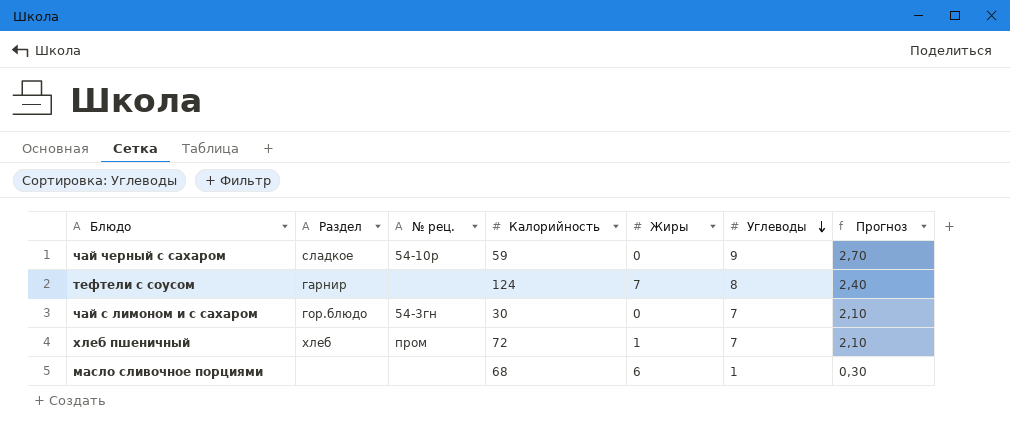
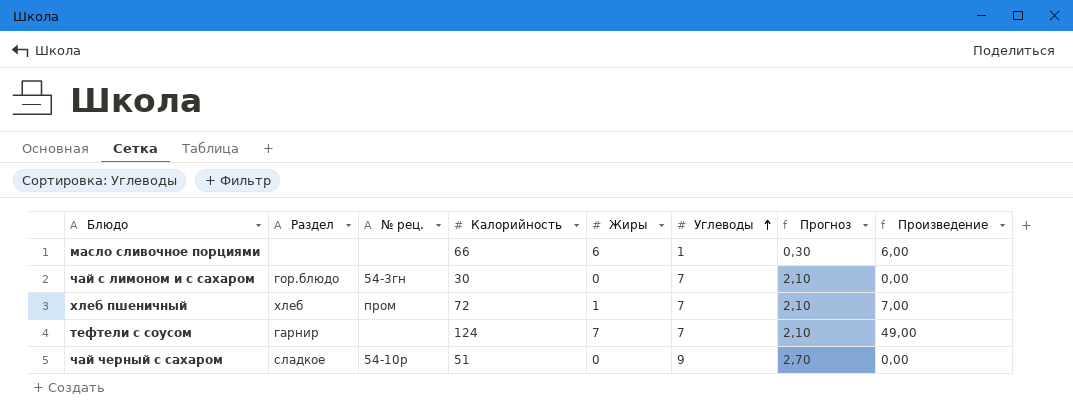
row order: Углеводы descending -> Углеводы ascending
column Произведение | formula: none -> [Жиры] * [Углеводы]
масло сливочное порциями | Калорийность: 68 -> 66
тефтели с соусом | Углеводы: 8 -> 7
тефтели с соусом | Прогноз: 2,40 -> 2,10
чай черный с сахаром | Калорийность: 59 -> 51

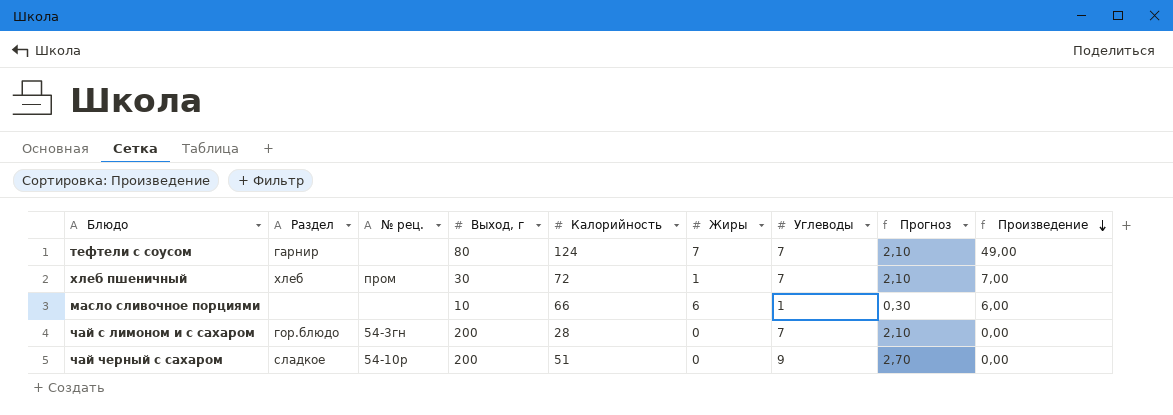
row order: Углеводы ascending -> Произведение descending
column Выход, г | position: none -> 4
чай с лимоном и с сахаром | Калорийность: 30 -> 28

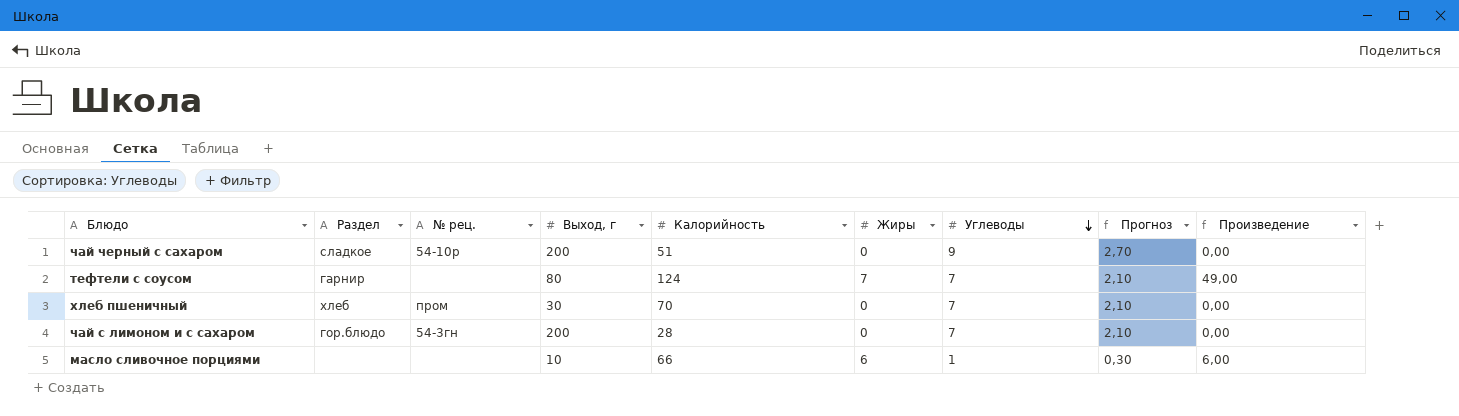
row order: Произведение descending -> Углеводы descending
хлеб пшеничный | Калорийность: 72 -> 70
хлеб пшеничный | Жиры: 1 -> 0
хлеб пшеничный | Произведение: 7,00 -> 0,00

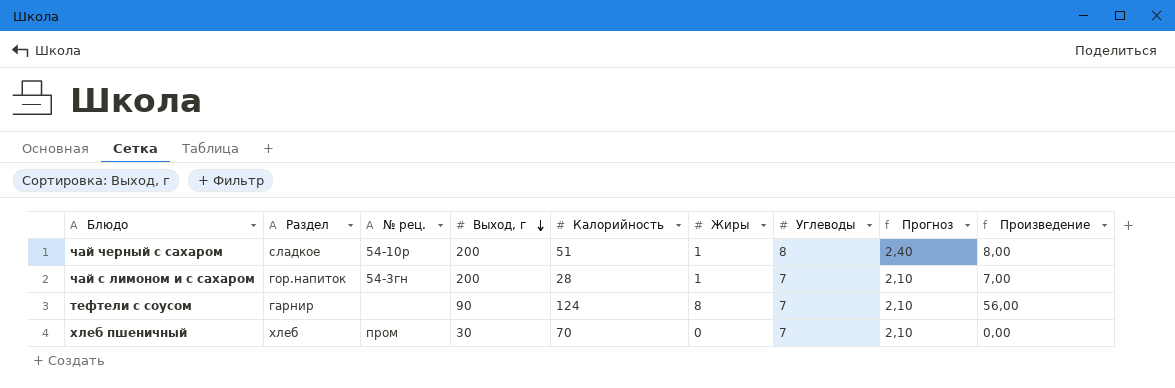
row order: Углеводы descending -> Выход, г descending
row масло сливочное порциями: none | none | 10 | 66 | 6 | 1 | 0,30 | 6,00 -> none
чай черный с сахаром | Жиры: 0 -> 1
чай черный с сахаром | Углеводы: 9 -> 8
чай черный с сахаром | Прогноз: 2,70 -> 2,40
чай черный с сахаром | Произведение: 0,00 -> 8,00
чай с лимоном и с сахаром | Раздел: гор.блюдо -> гор.напиток
чай с лимоном и с сахаром | Жиры: 0 -> 1
чай с лимоном и с сахаром | Произведение: 0,00 -> 7,00
тефтели с соусом | Выход, г: 80 -> 90
тефтели с соусом | Жиры: 7 -> 8
тефтели с соусом | Произведение: 49,00 -> 56,00

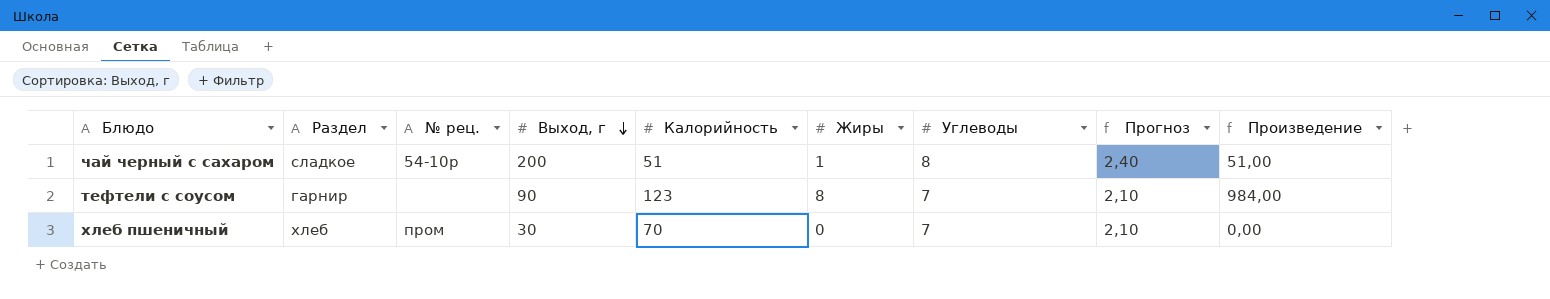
column Произведение | formula: [Жиры] * [Углеводы] -> [Калорийность] * [Жиры]
row чай с лимоном и с сахаром: гор.напиток | 54-3гн | 200 | 28 | 1 | 7 | 2,10 | 7,00 -> none
тефтели с соусом | Калорийность: 124 -> 123

